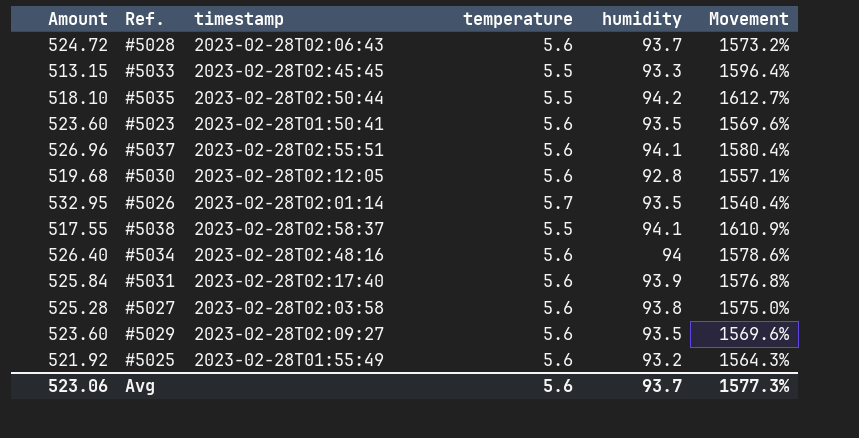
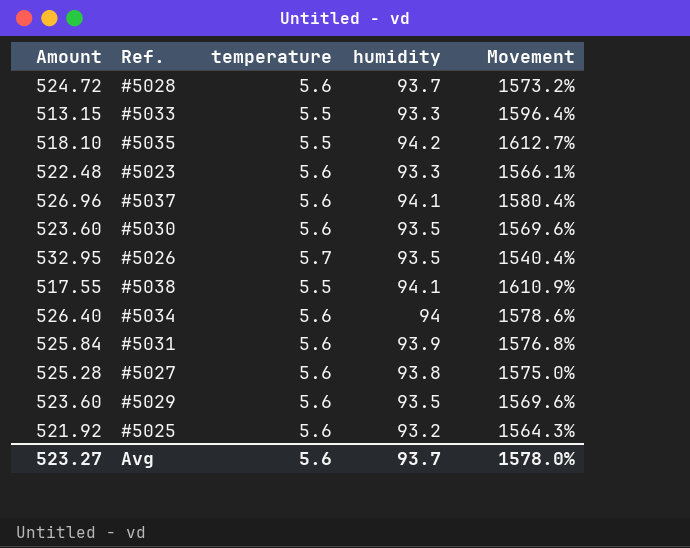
column timestamp | position: 3 -> none
#5023 | Amount: 523.60 -> 522.48
#5023 | humidity: 93.5 -> 93.3
#5023 | Movement: 1569.6% -> 1566.1%
#5030 | Amount: 519.68 -> 523.60
#5030 | humidity: 92.8 -> 93.5
#5030 | Movement: 1557.1% -> 1569.6%
Avg | Amount: 523.06 -> 523.27
Avg | Movement: 1577.3% -> 1578.0%

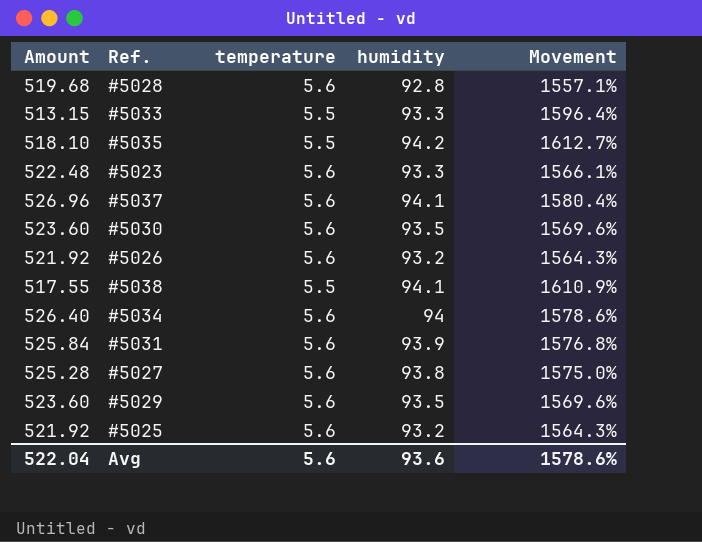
#5028 | Amount: 524.72 -> 519.68
#5028 | humidity: 93.7 -> 92.8
#5028 | Movement: 1573.2% -> 1557.1%
#5026 | Amount: 532.95 -> 521.92
#5026 | temperature: 5.7 -> 5.6
#5026 | humidity: 93.5 -> 93.2
#5026 | Movement: 1540.4% -> 1564.3%
Avg | Amount: 523.27 -> 522.04
Avg | humidity: 93.7 -> 93.6
Avg | Movement: 1578.0% -> 1578.6%

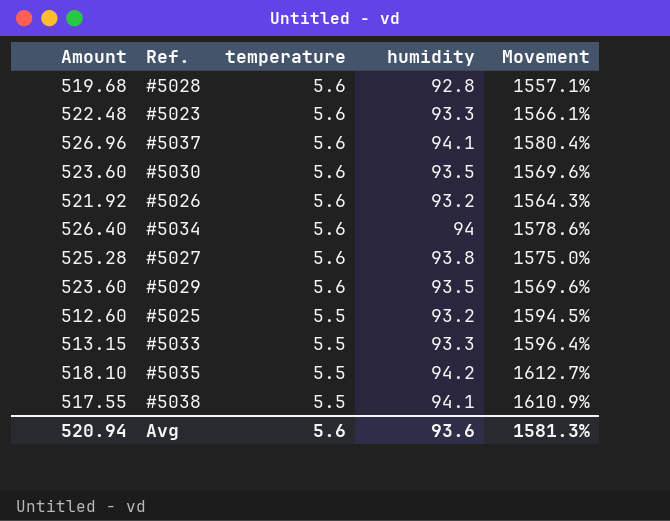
row order: none -> temperature descending
row #5031: 525.84 | 5.6 | 93.9 | 1576.8% -> none
#5025 | Amount: 521.92 -> 512.60
#5025 | temperature: 5.6 -> 5.5
#5025 | Movement: 1564.3% -> 1594.5%
Avg | Amount: 522.04 -> 520.94
Avg | Movement: 1578.6% -> 1581.3%

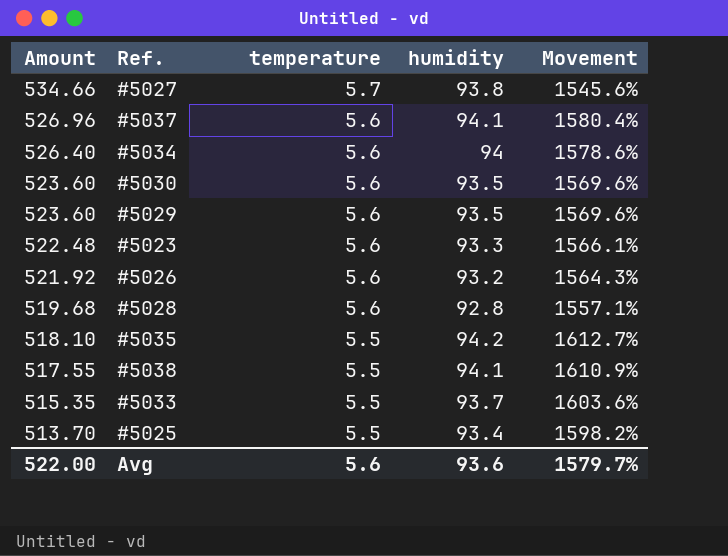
row order: temperature descending -> Amount descending
#5027 | Amount: 525.28 -> 534.66
#5027 | temperature: 5.6 -> 5.7
#5027 | Movement: 1575.0% -> 1545.6%
#5033 | Amount: 513.15 -> 515.35
#5033 | humidity: 93.3 -> 93.7
#5033 | Movement: 1596.4% -> 1603.6%
#5025 | Amount: 512.60 -> 513.70
#5025 | humidity: 93.2 -> 93.4
#5025 | Movement: 1594.5% -> 1598.2%
Avg | Amount: 520.94 -> 522.00
Avg | Movement: 1581.3% -> 1579.7%

